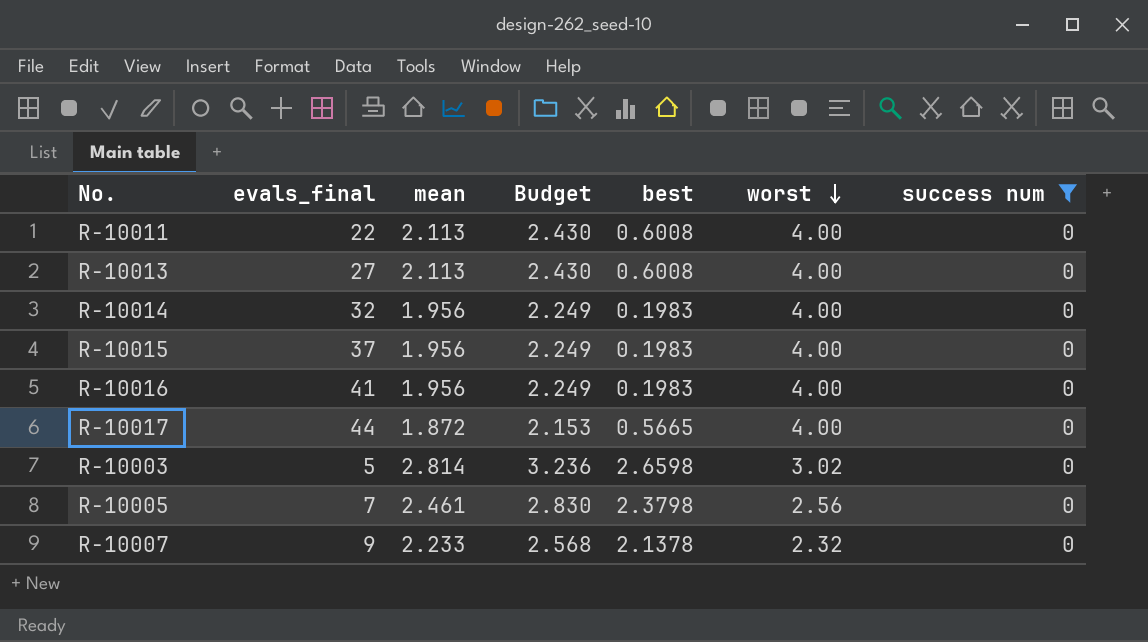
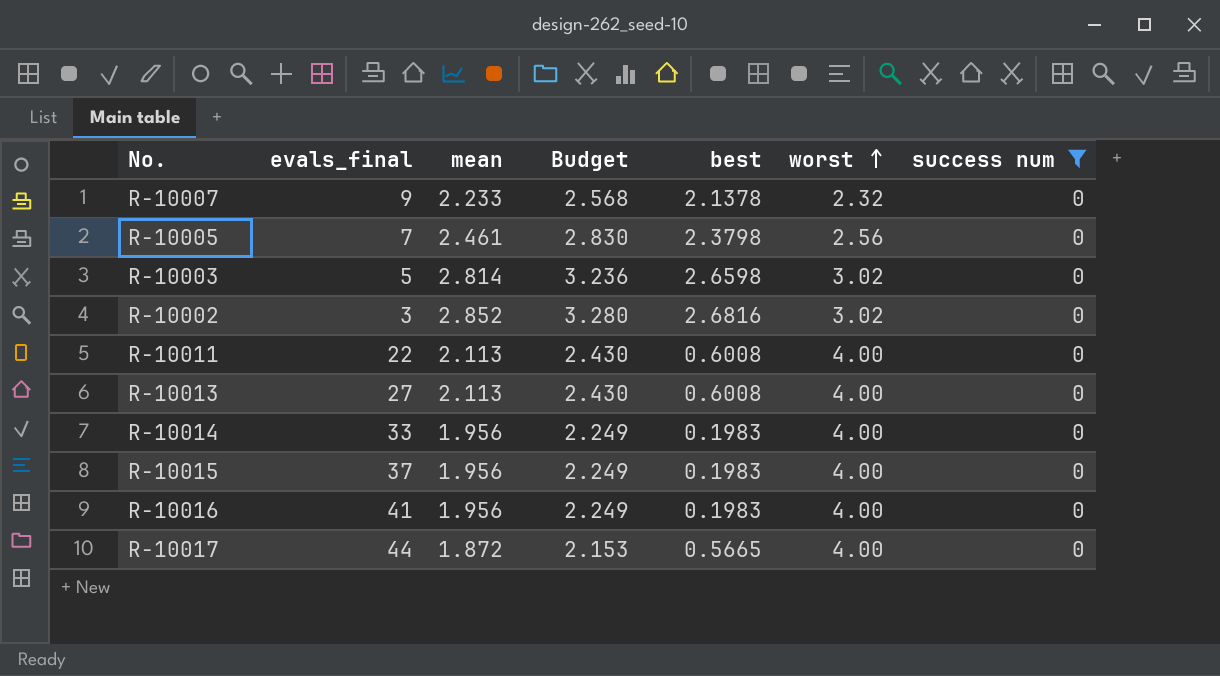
row order: worst descending -> worst ascending
row R-10002: none -> 3 | 2.852 | 3.280 | 2.6816 | 3.02 | 0
R-10014 | evals_final: 32 -> 33

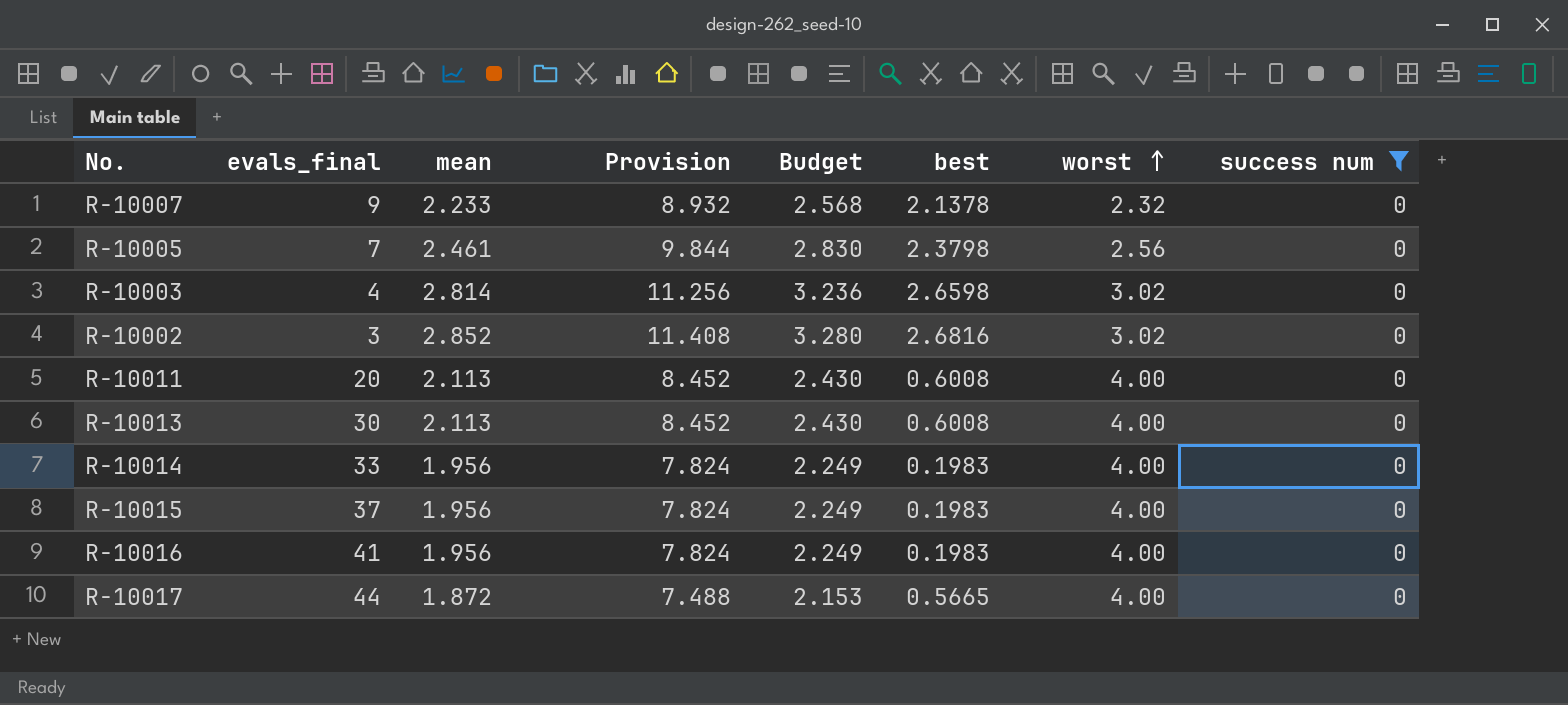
column Provision | formula: none -> [mean] * 4
R-10003 | evals_final: 5 -> 4
R-10011 | evals_final: 22 -> 20
R-10013 | evals_final: 27 -> 30

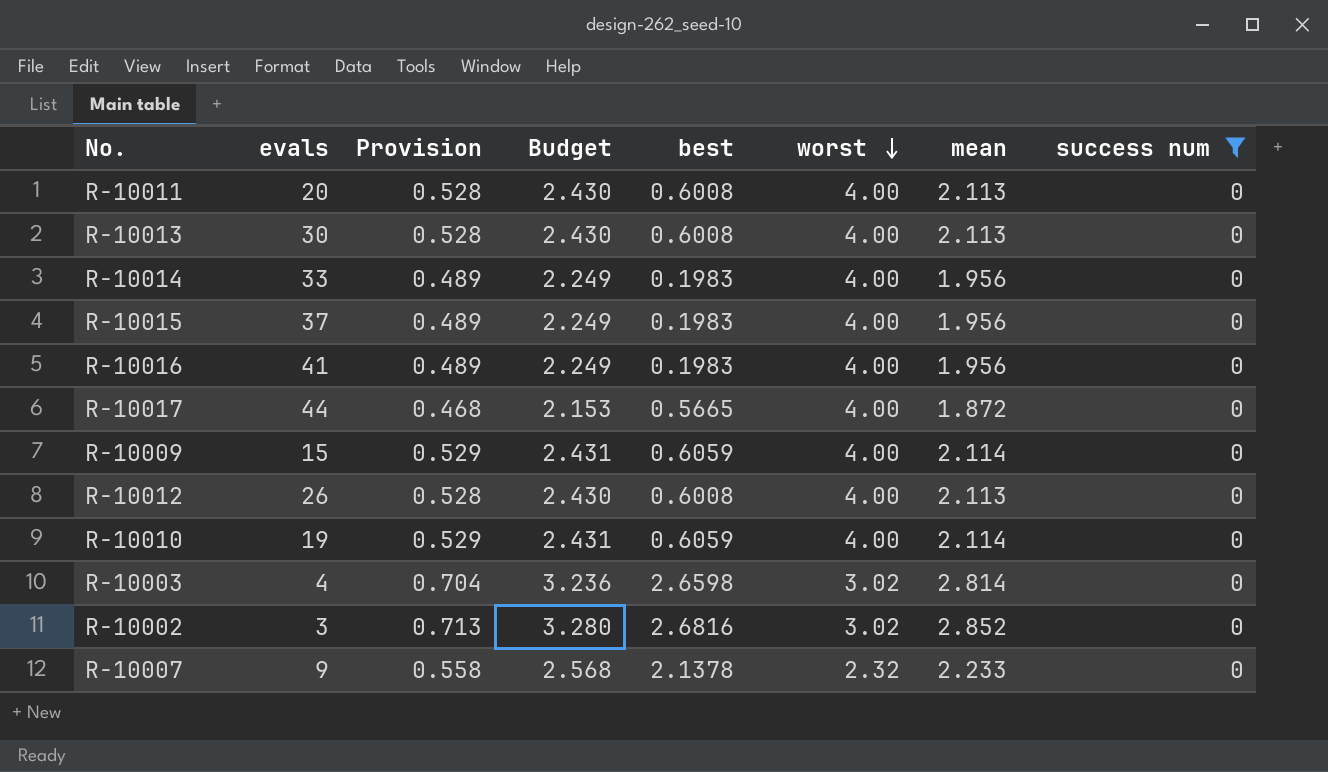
row order: worst ascending -> worst descending
column name: evals_final -> evals
column Provision | formula: [mean] * 4 -> [mean] * 0.25
column mean | position: 3 -> 7
row R-10005: 7 | 2.461 | 9.844 | 2.830 | 2.3798 | 2.56 | 0 -> none
row R-10009: none -> 15 | 0.529 | 2.431 | 0.6059 | 4.00 | 2.114 | 0
row R-10012: none -> 26 | 0.528 | 2.430 | 0.6008 | 4.00 | 2.113 | 0
row R-10010: none -> 19 | 0.529 | 2.431 | 0.6059 | 4.00 | 2.114 | 0

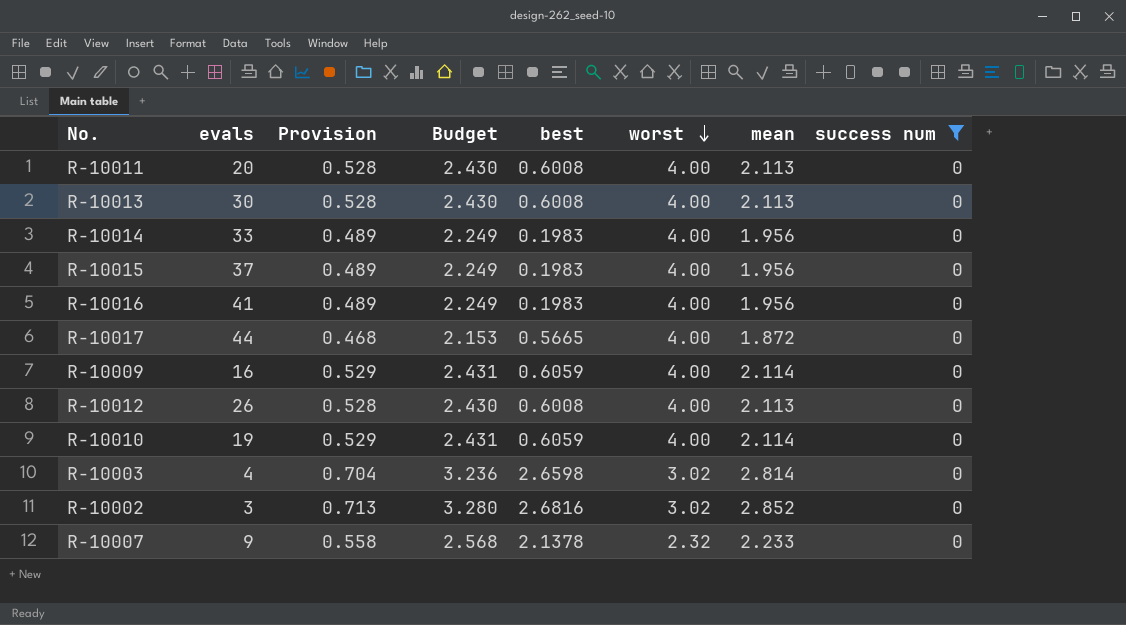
R-10009 | evals: 15 -> 16

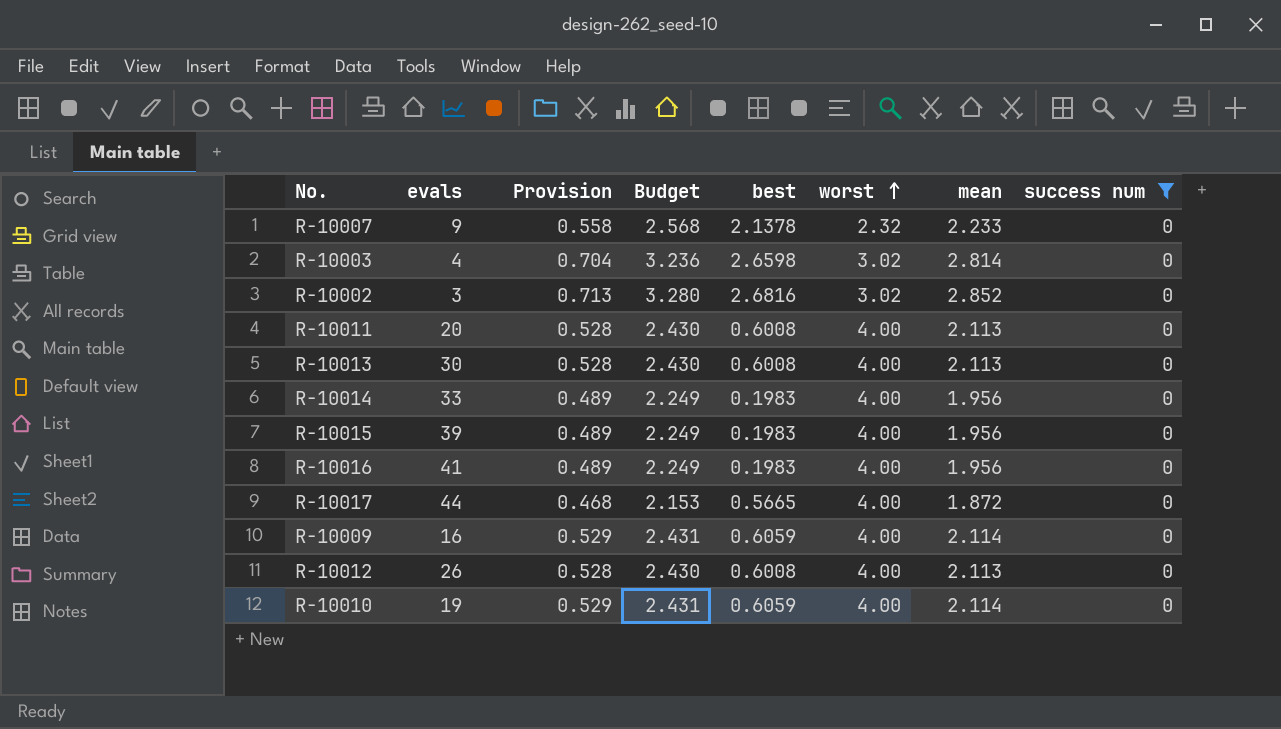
row order: worst descending -> worst ascending
R-10015 | evals: 37 -> 39

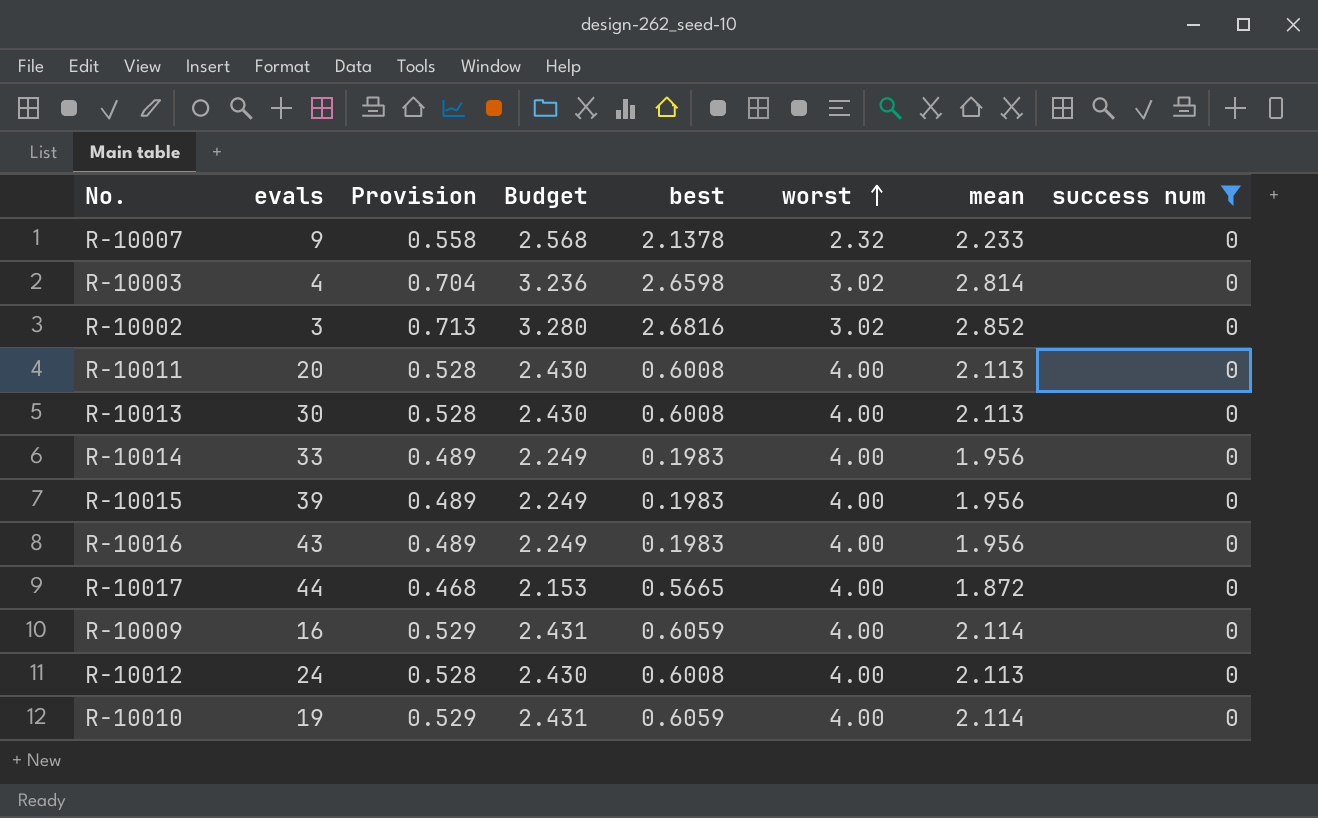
R-10016 | evals: 41 -> 43
R-10012 | evals: 26 -> 24

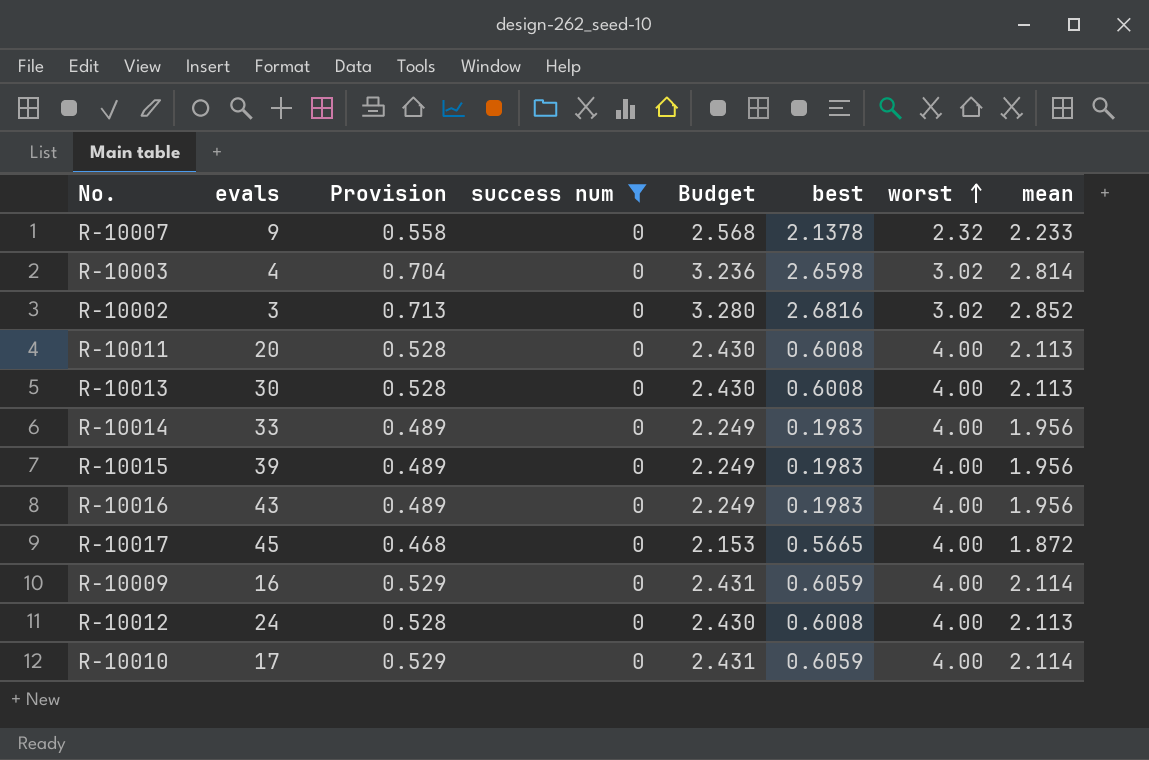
column success num | position: 8 -> 4
R-10017 | evals: 44 -> 45
R-10010 | evals: 19 -> 17

